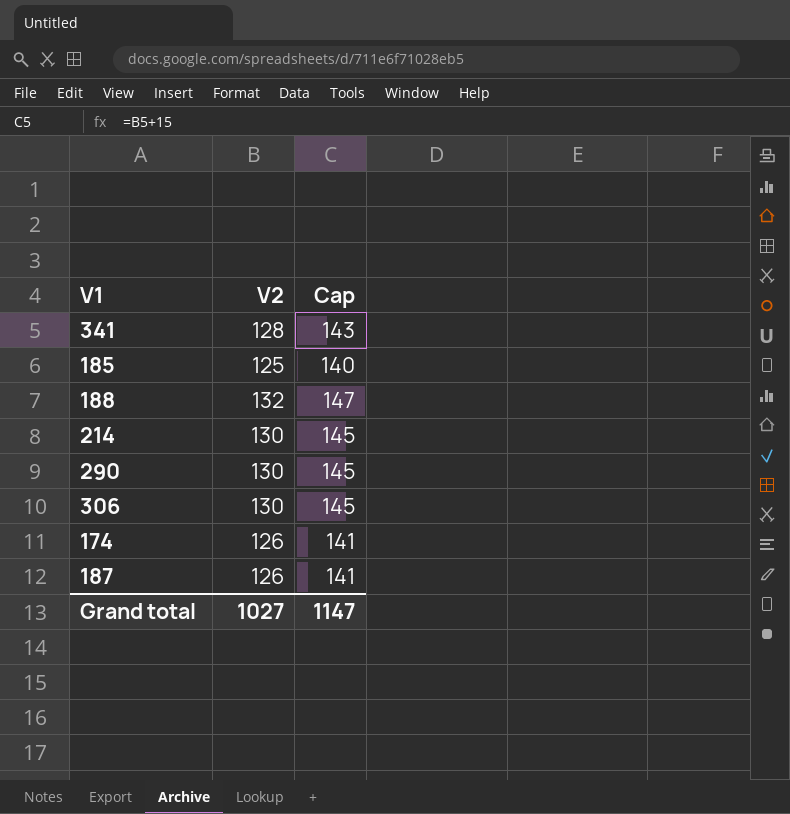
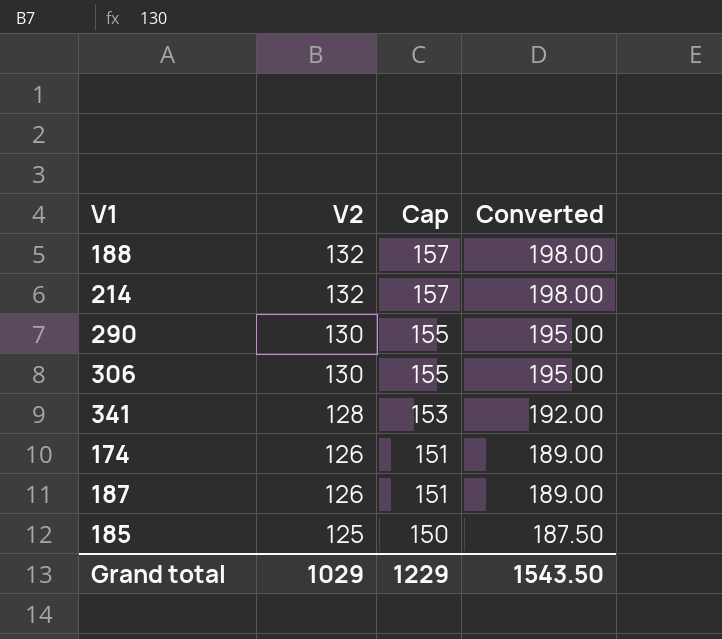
row order: none -> V2 descending
column Cap | formula: [V2] + 15 -> [V2] + 25
column Converted | formula: none -> [V2] * 1.5
214 | V2: 130 -> 132
Grand total | V2: 1027 -> 1029
Grand total | Cap: 1147 -> 1229

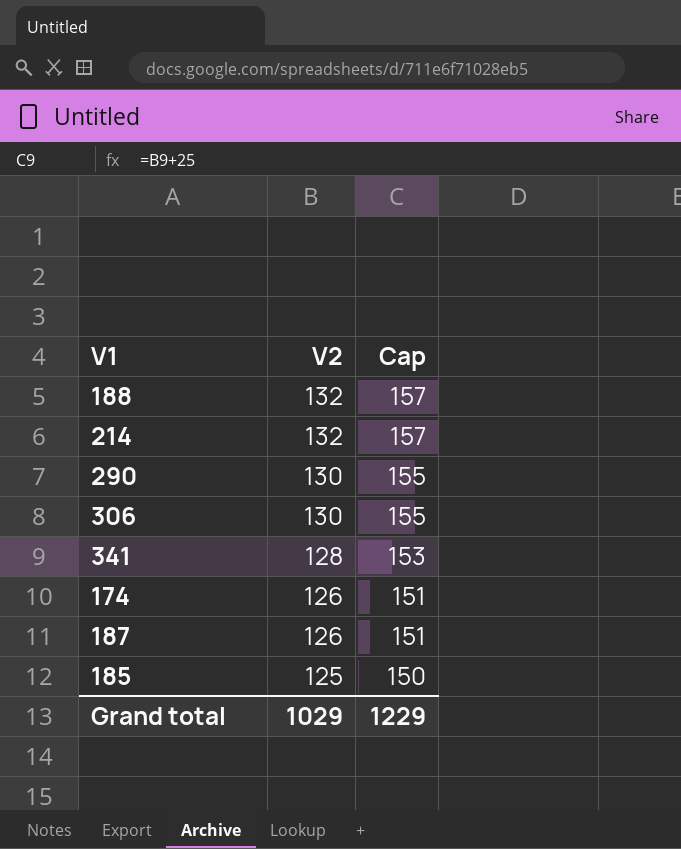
column Converted | formula: [V2] * 1.5 -> none

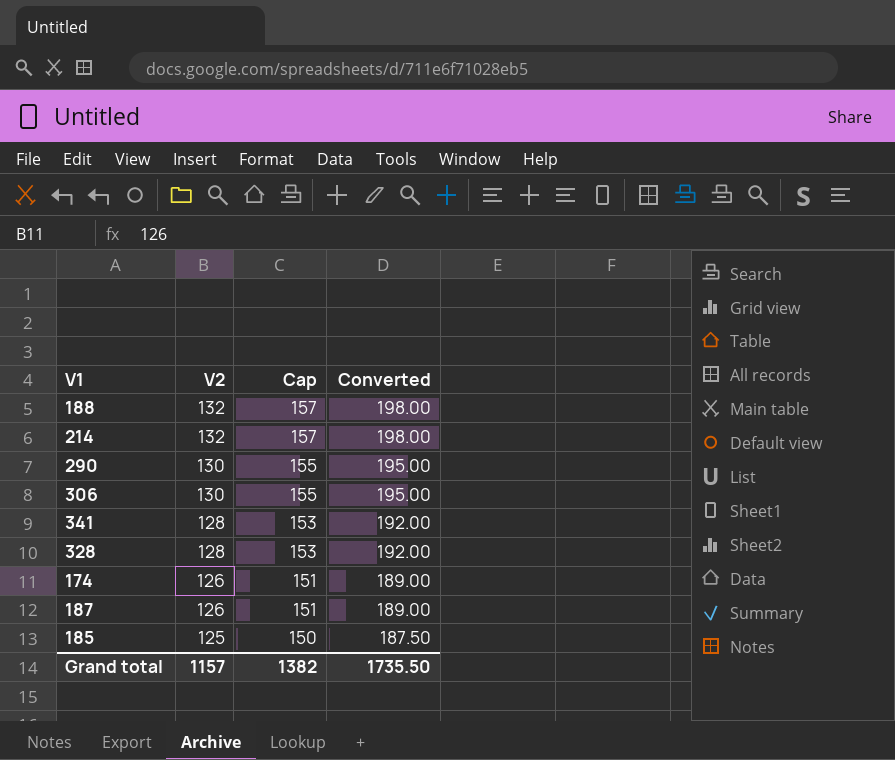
column Converted | formula: none -> [V2] * 1.5
row 328: none -> 128 | 153 | 192.00
Grand total | V2: 1029 -> 1157
Grand total | Cap: 1229 -> 1382

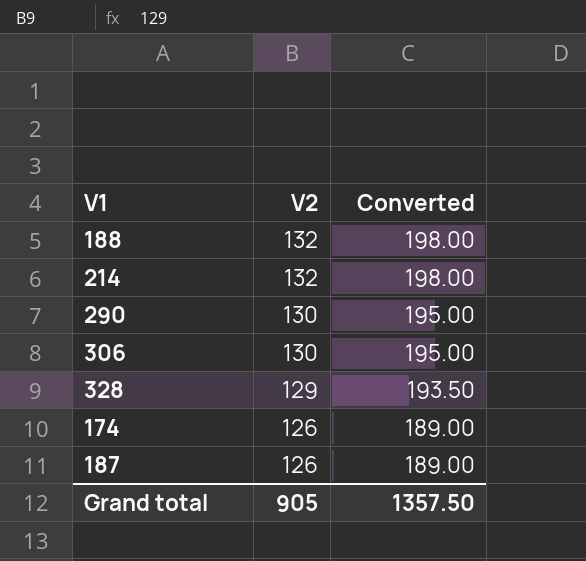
column Cap | formula: [V2] + 25 -> none
row 341: 128 | 153 | 192.00 -> none
row 185: 125 | 150 | 187.50 -> none
328 | V2: 128 -> 129
328 | Converted: 192.00 -> 193.50
Grand total | V2: 1157 -> 905
Grand total | Converted: 1735.50 -> 1357.50

